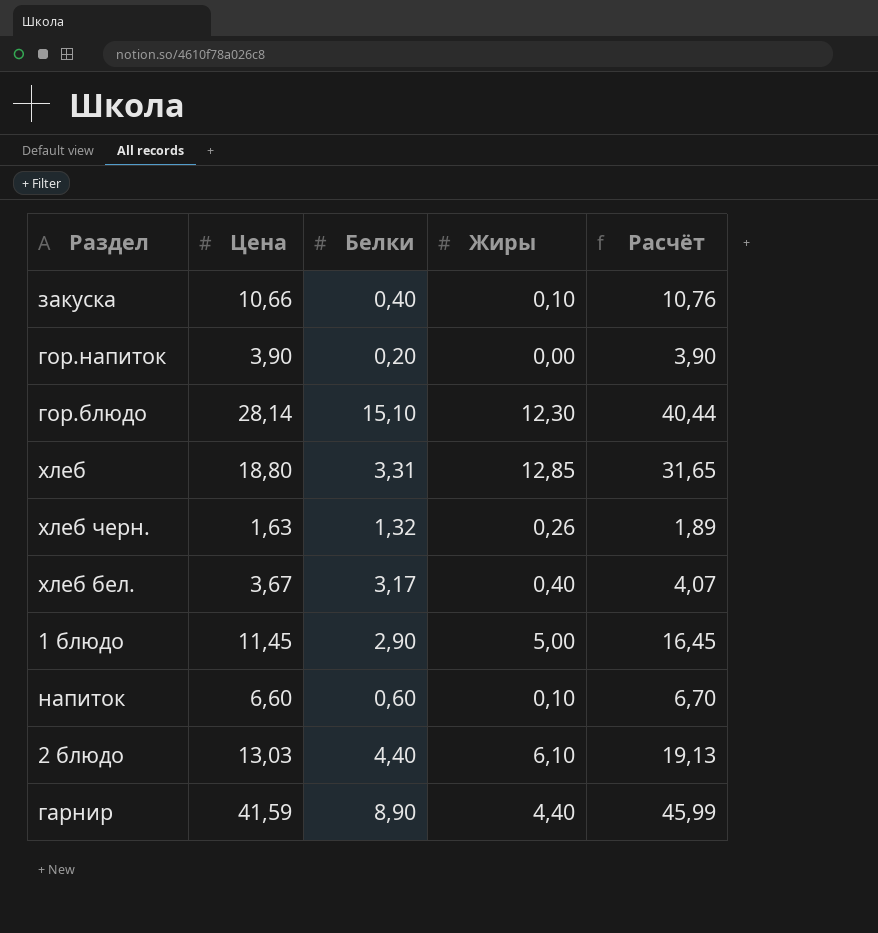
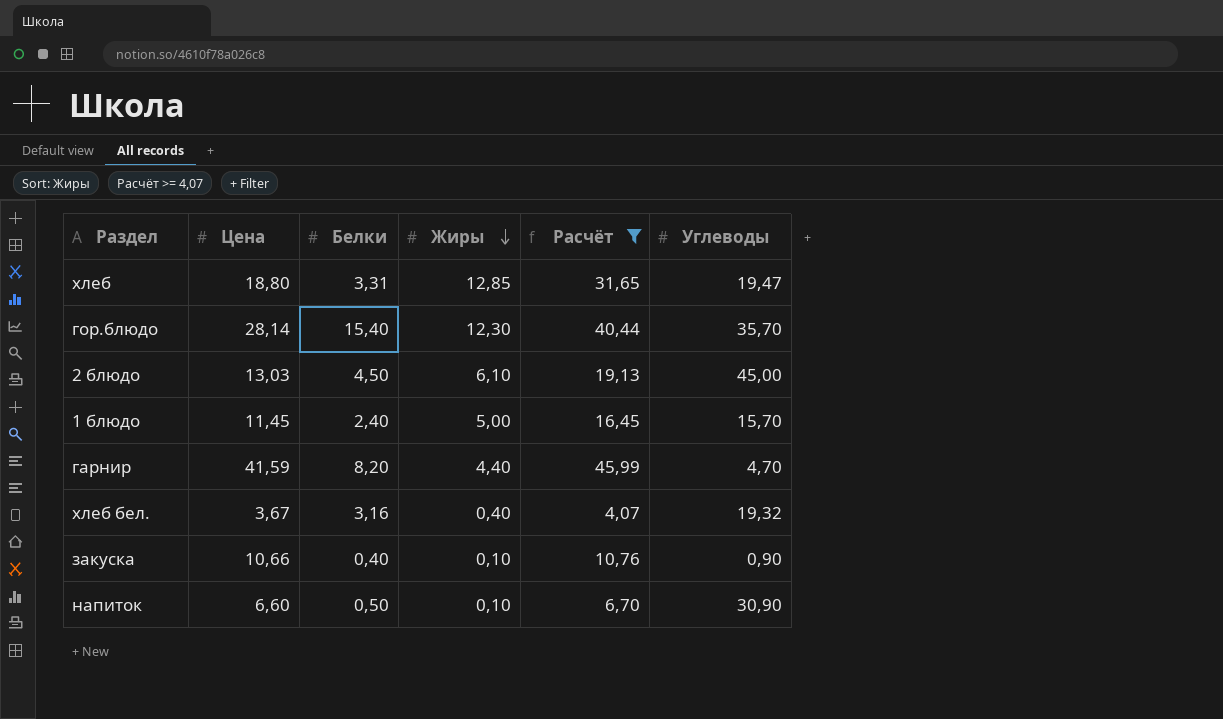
filter: none -> Расчёт >= 4,07
row order: none -> Жиры descending
column Углеводы | position: none -> 6
гор.блюдо | Белки: 15,10 -> 15,40
2 блюдо | Белки: 4,40 -> 4,50
1 блюдо | Белки: 2,90 -> 2,40
гарнир | Белки: 8,90 -> 8,20
хлеб бел. | Белки: 3,17 -> 3,16
напиток | Белки: 0,60 -> 0,50

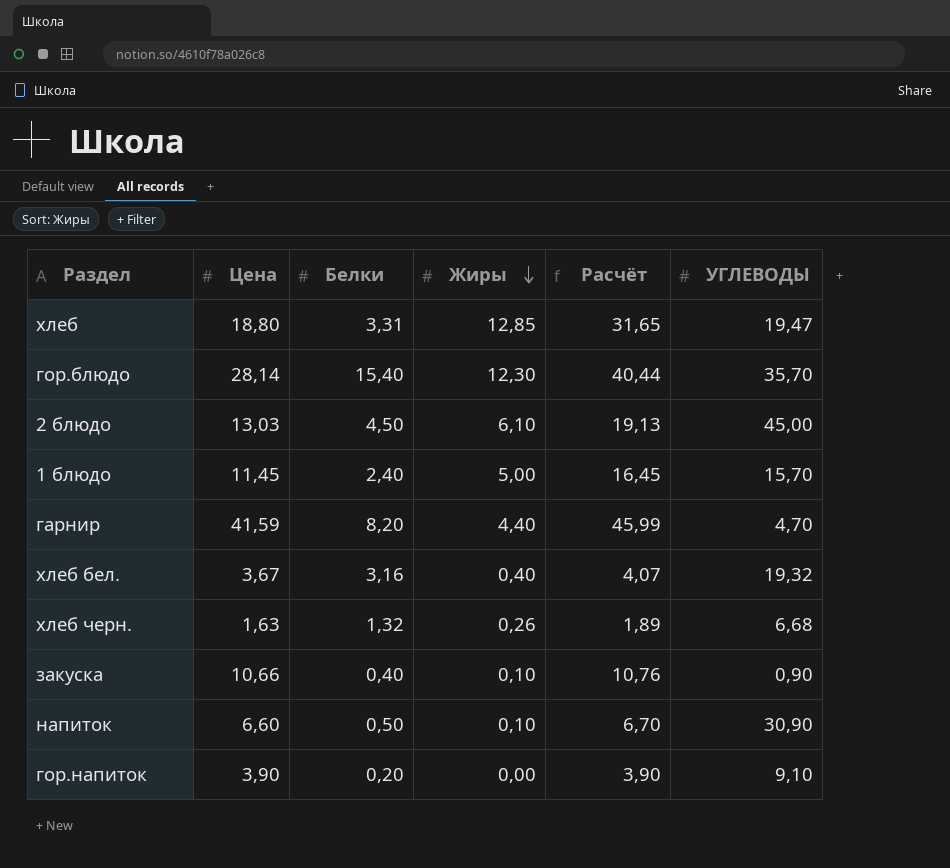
filter: Расчёт >= 4,07 -> none
column name: Углеводы -> УГЛЕВОДЫ

